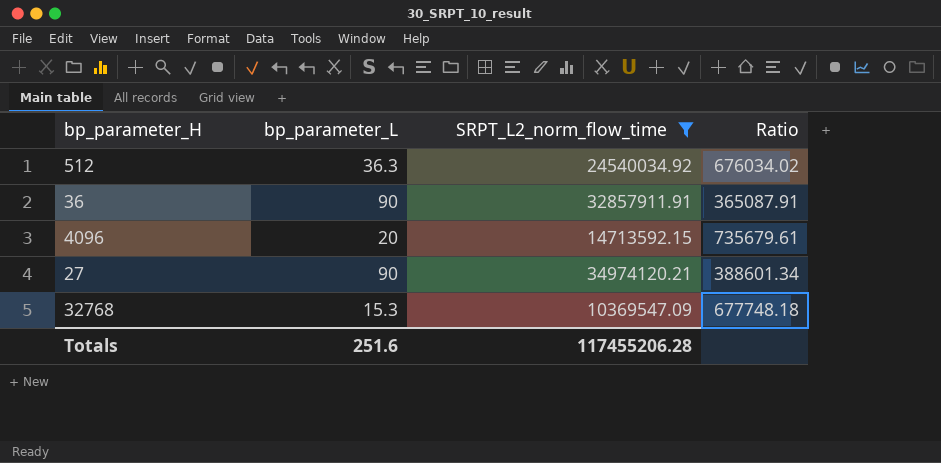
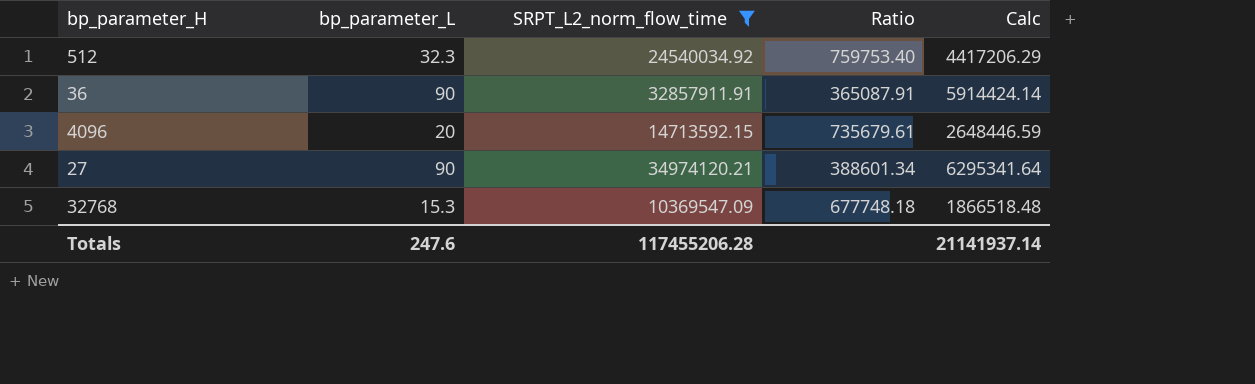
column Calc | formula: none -> [SRPT_L2_norm_flow_time] * 0.18
512 | bp_parameter_L: 36.3 -> 32.3
512 | Ratio: 676034.02 -> 759753.40
Totals | bp_parameter_L: 251.6 -> 247.6

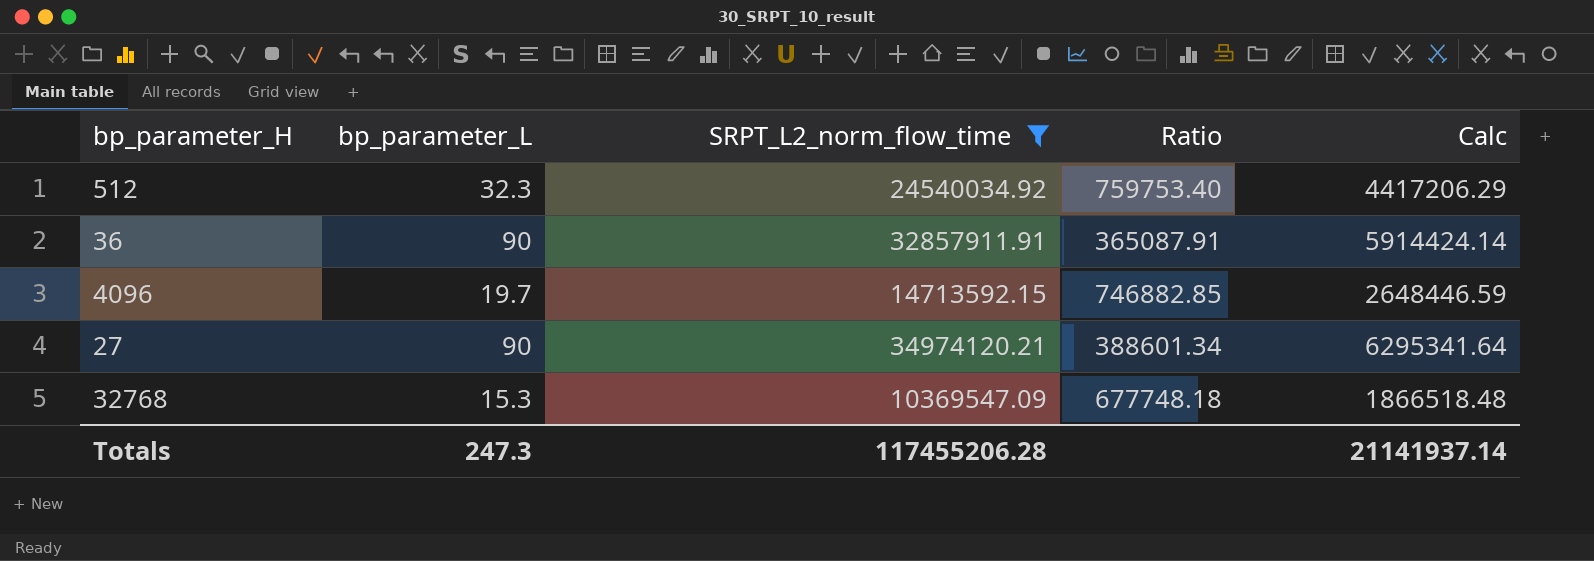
4096 | bp_parameter_L: 20 -> 19.7
4096 | Ratio: 735679.61 -> 746882.85
Totals | bp_parameter_L: 247.6 -> 247.3

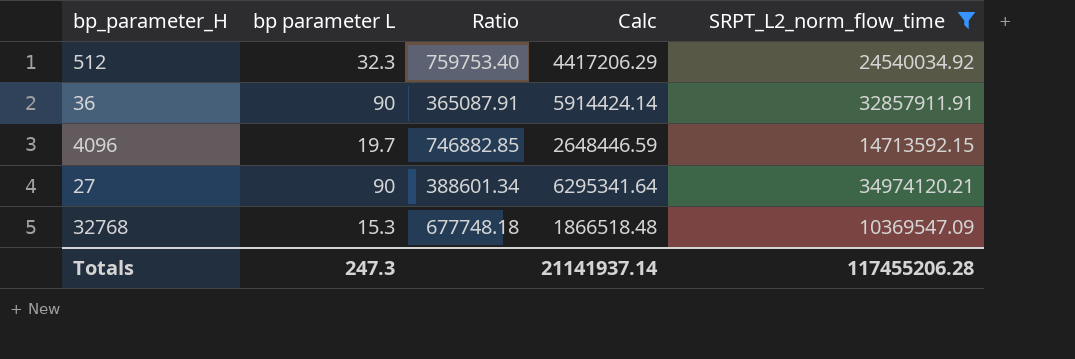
column name: bp_parameter_L -> bp parameter L
column SRPT_L2_norm_flow_time | position: 3 -> 5

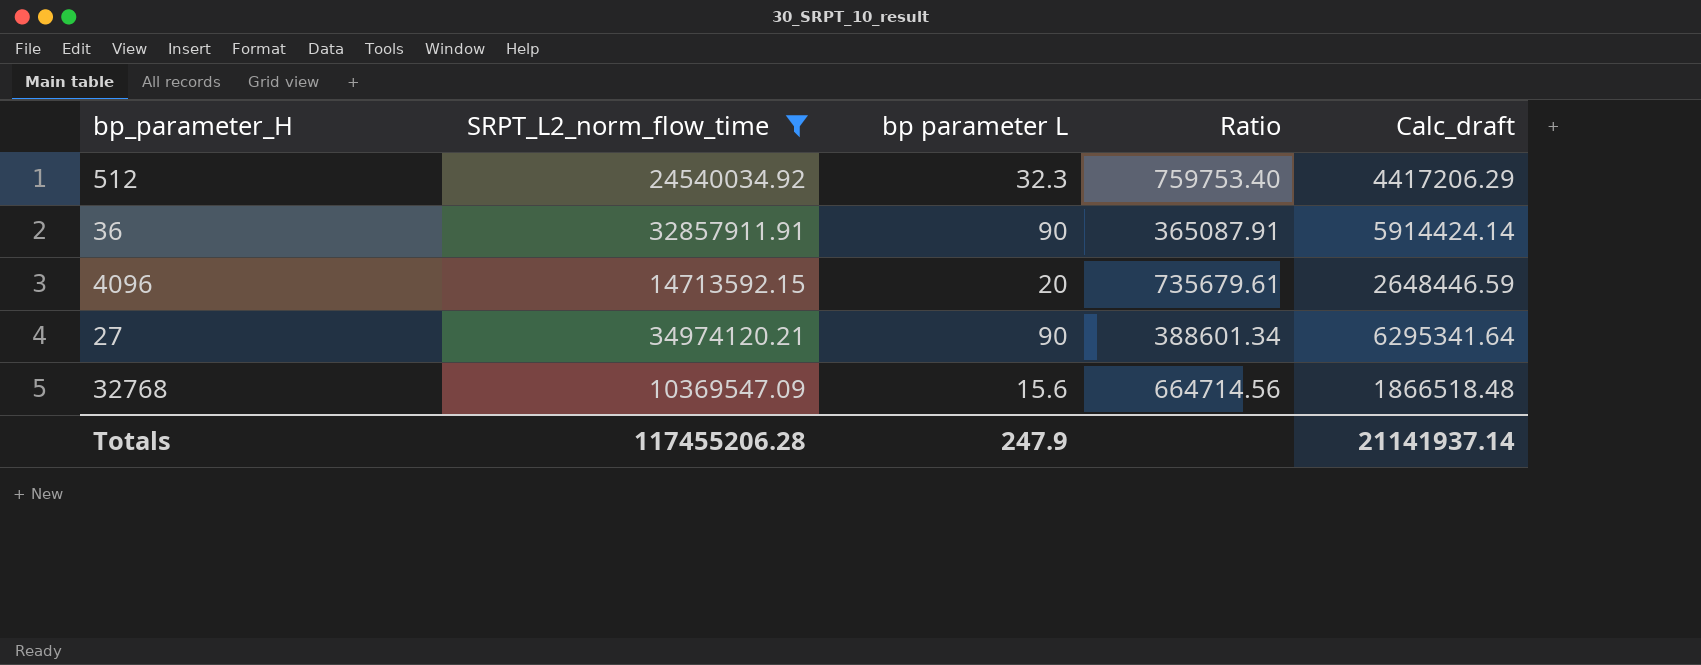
column SRPT_L2_norm_flow_time | position: 5 -> 2
column name: Calc -> Calc_draft
4096 | bp parameter L: 19.7 -> 20
4096 | Ratio: 746882.85 -> 735679.61
32768 | bp parameter L: 15.3 -> 15.6
32768 | Ratio: 677748.18 -> 664714.56
Totals | bp parameter L: 247.3 -> 247.9

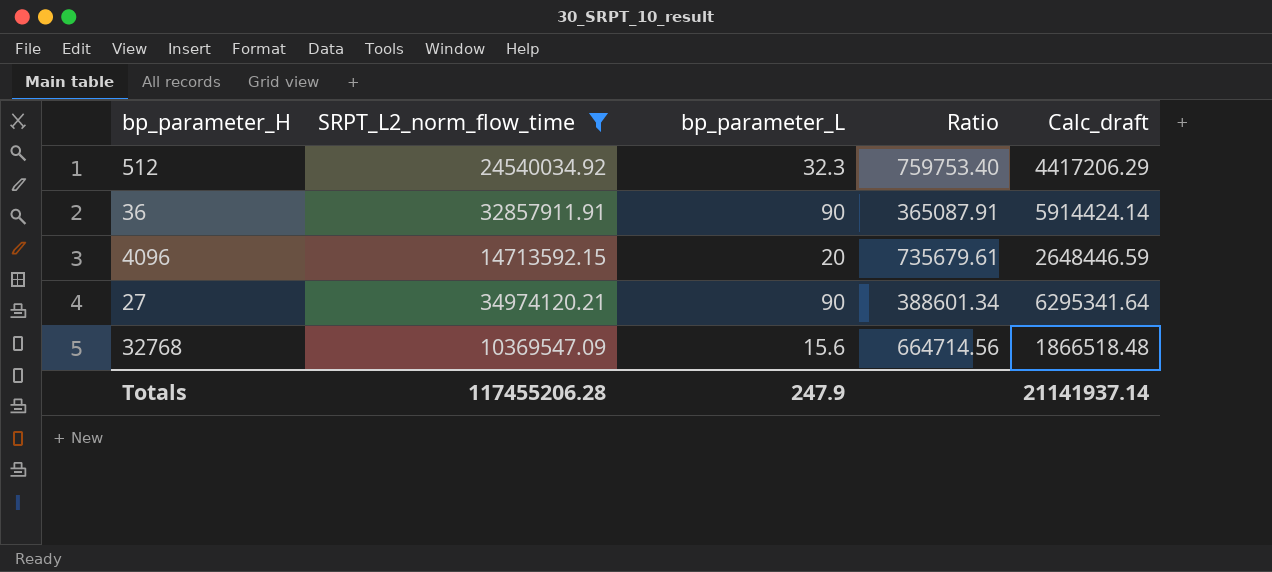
column name: bp parameter L -> bp_parameter_L

